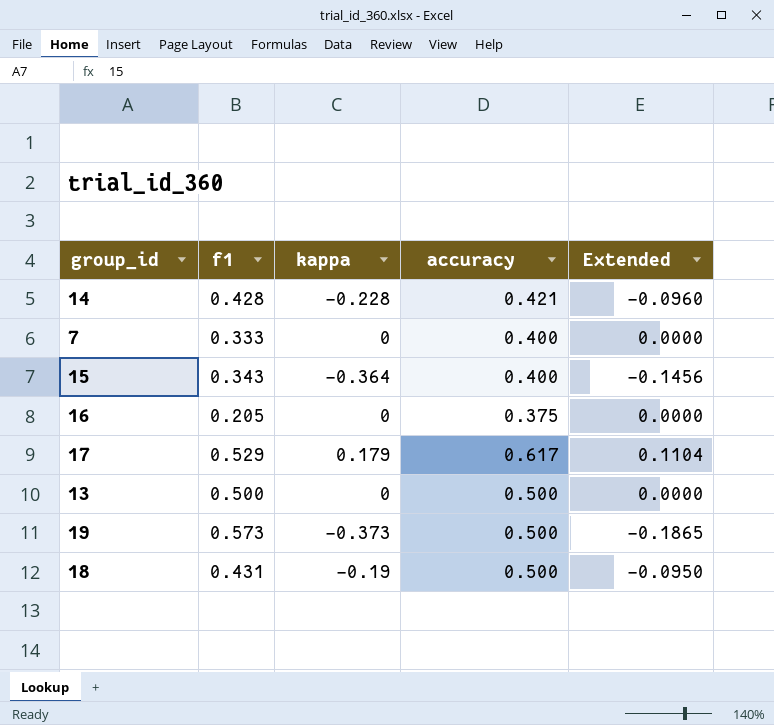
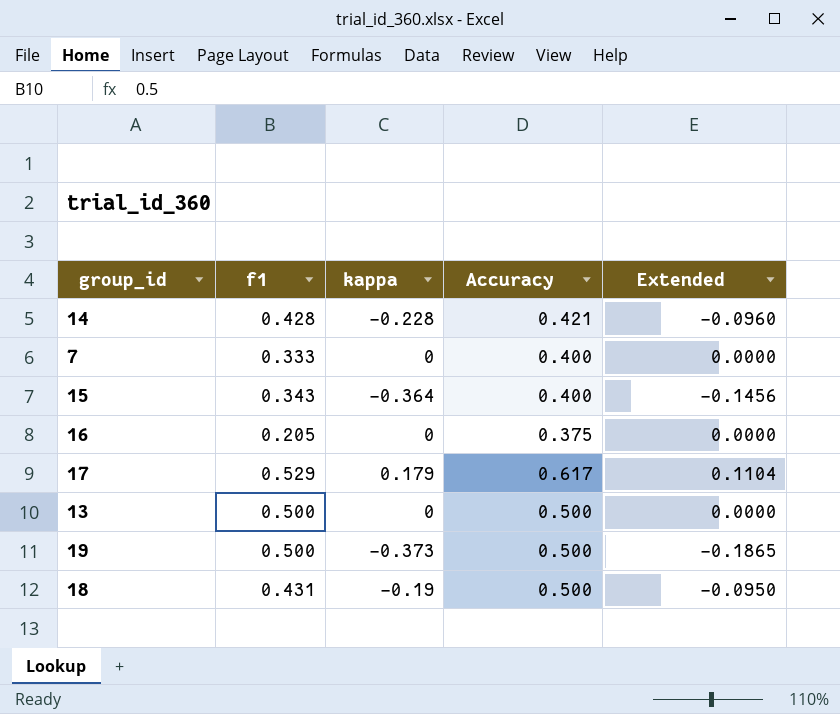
column name: accuracy -> Accuracy
19 | f1: 0.573 -> 0.500

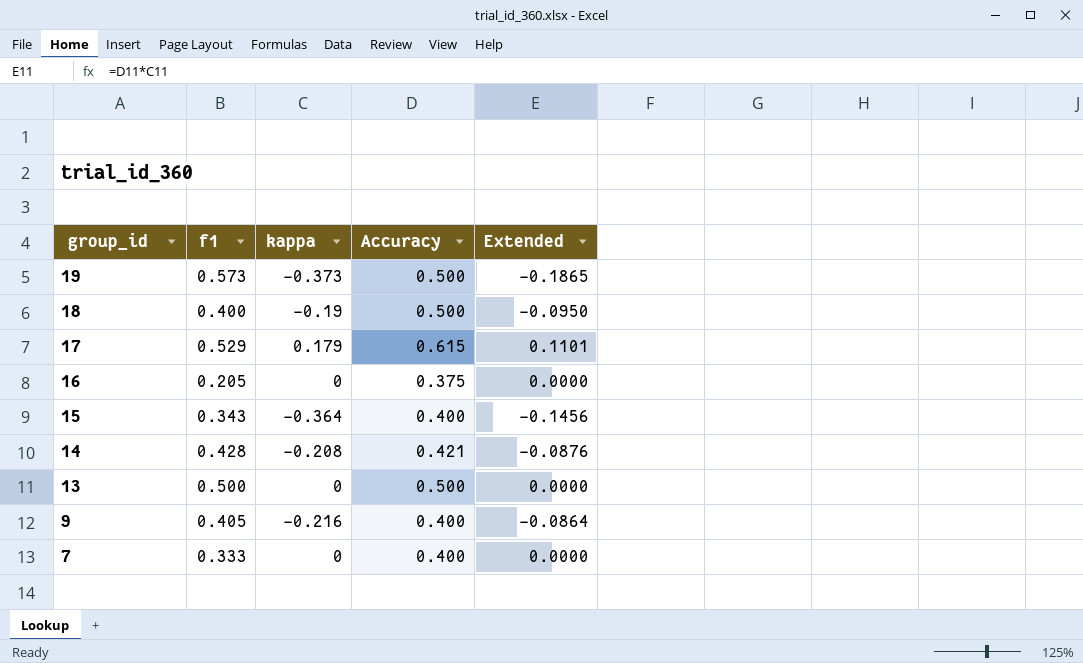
row order: none -> group_id descending
19 | f1: 0.500 -> 0.573
18 | f1: 0.431 -> 0.400
17 | Accuracy: 0.617 -> 0.615
17 | Extended: 0.1104 -> 0.1101
14 | kappa: -0.228 -> -0.208
14 | Extended: -0.0960 -> -0.0876
row 9: none -> 0.405 | -0.216 | 0.400 | -0.0864

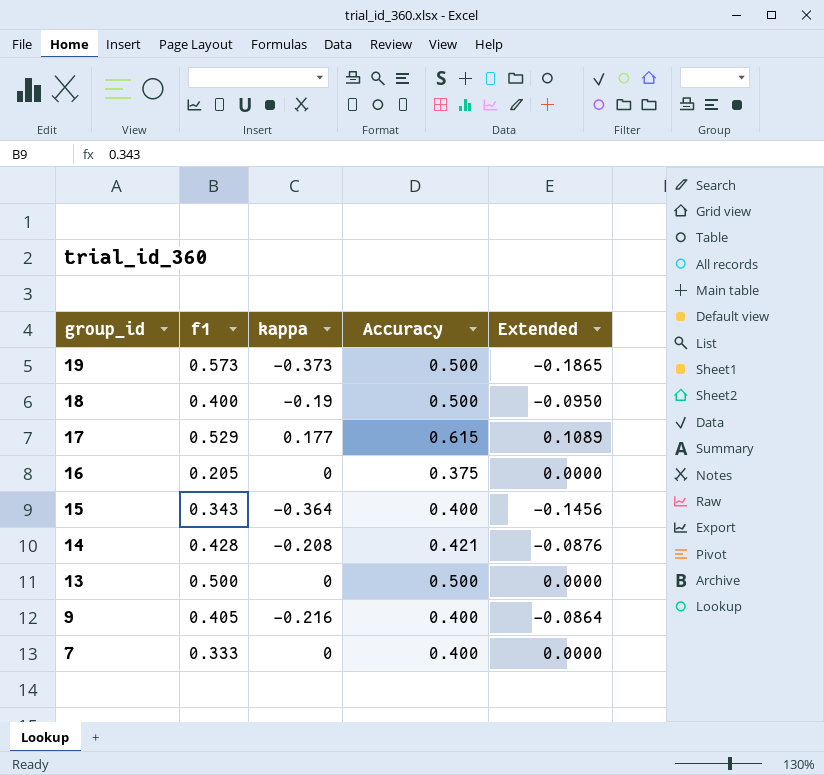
17 | kappa: 0.179 -> 0.177
17 | Extended: 0.1101 -> 0.1089

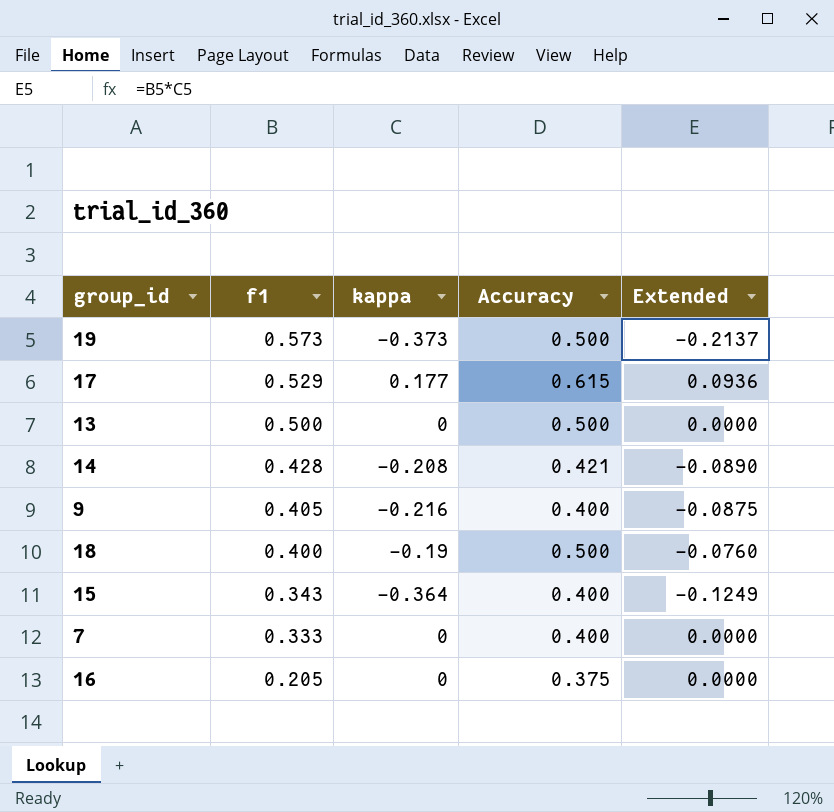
row order: group_id descending -> f1 descending
column Extended | formula: [kappa] * [Accuracy] -> [f1] * [kappa]

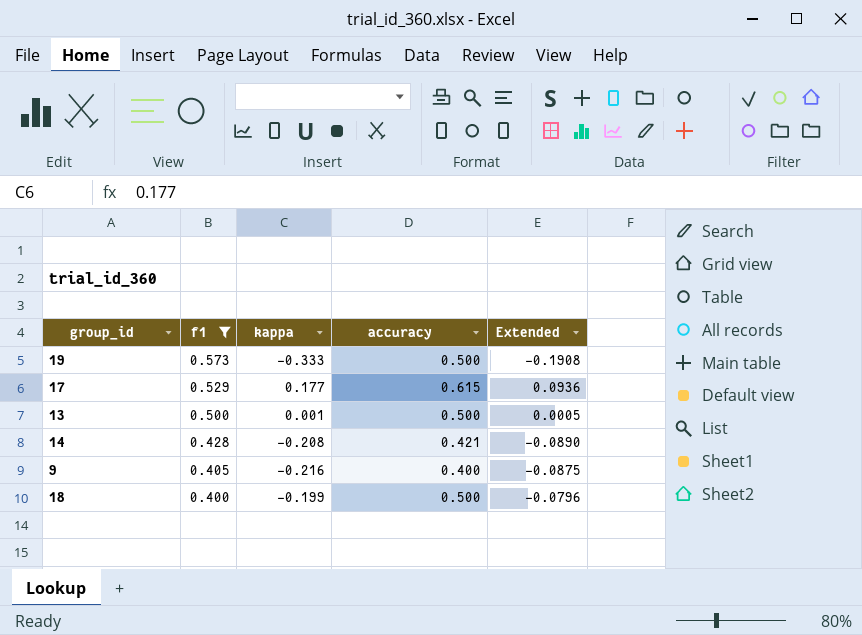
filter: none -> f1 >= 0.400
column name: Accuracy -> accuracy
19 | kappa: -0.373 -> -0.333
19 | Extended: -0.2137 -> -0.1908
13 | kappa: 0 -> 0.001
13 | Extended: 0.0000 -> 0.0005
18 | kappa: -0.19 -> -0.199
18 | Extended: -0.0760 -> -0.0796

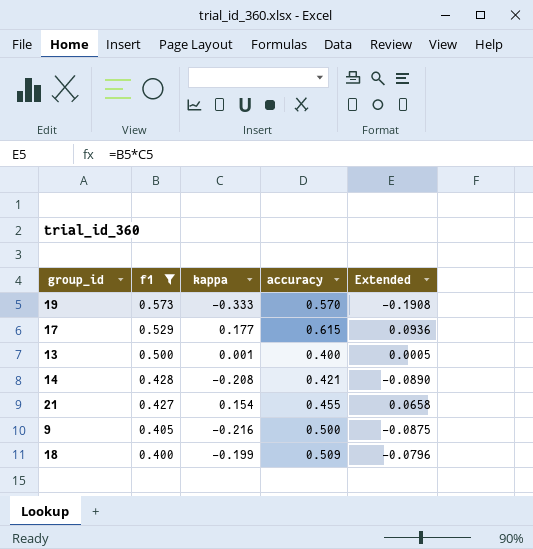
19 | accuracy: 0.500 -> 0.570
13 | accuracy: 0.500 -> 0.400
row 21: none -> 0.427 | 0.154 | 0.455 | 0.0658
9 | accuracy: 0.400 -> 0.500
18 | accuracy: 0.500 -> 0.509

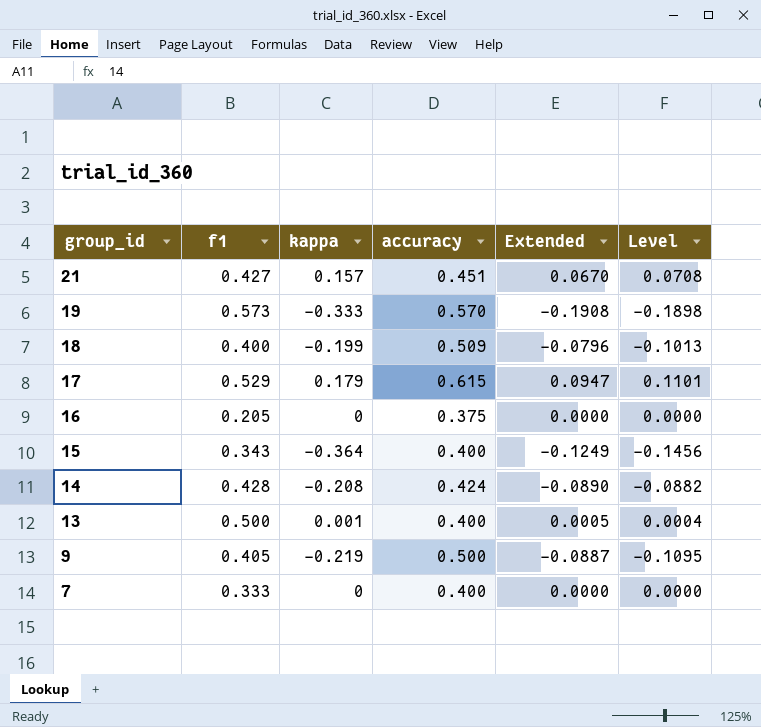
filter: f1 >= 0.400 -> none
row order: f1 descending -> group_id descending
column Level | formula: none -> [kappa] * [accuracy]
21 | kappa: 0.154 -> 0.157
21 | accuracy: 0.455 -> 0.451
21 | Extended: 0.0658 -> 0.0670
17 | kappa: 0.177 -> 0.179
17 | Extended: 0.0936 -> 0.0947
14 | accuracy: 0.421 -> 0.424
9 | kappa: -0.216 -> -0.219
9 | Extended: -0.0875 -> -0.0887

